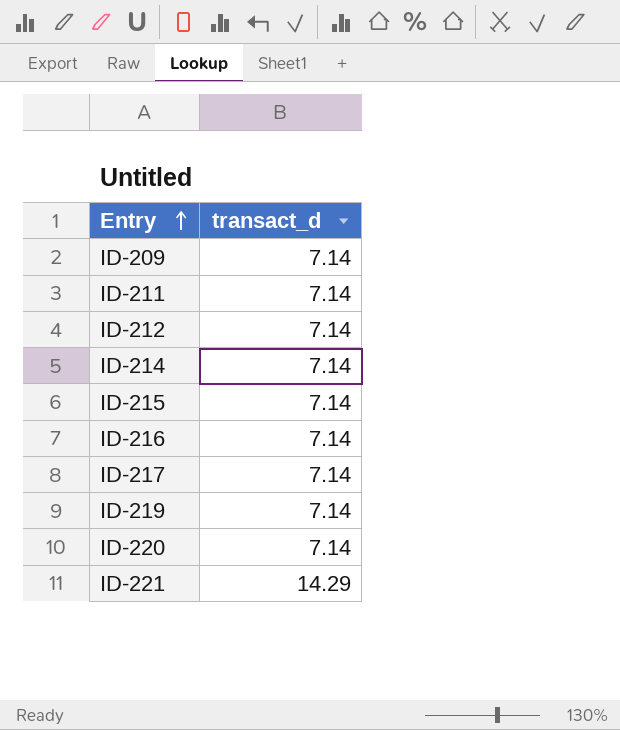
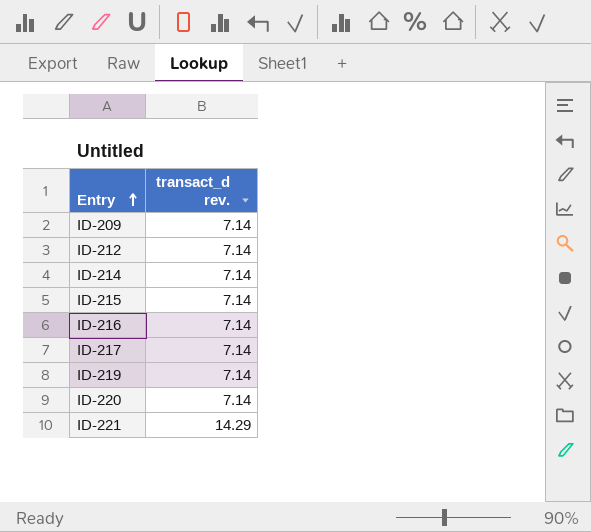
column name: transact_d -> transact_d rev.
row ID-211: 7.14 -> none

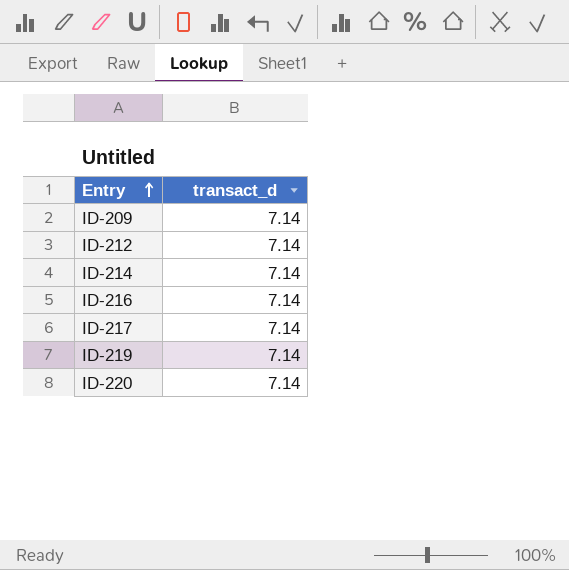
column name: transact_d rev. -> transact_d
row ID-215: 7.14 -> none
row ID-221: 14.29 -> none

